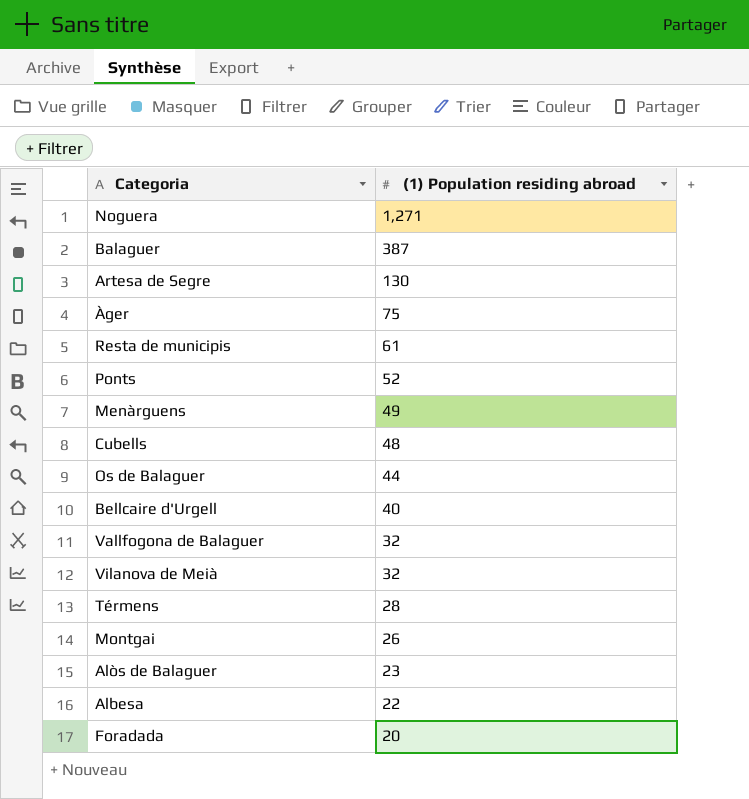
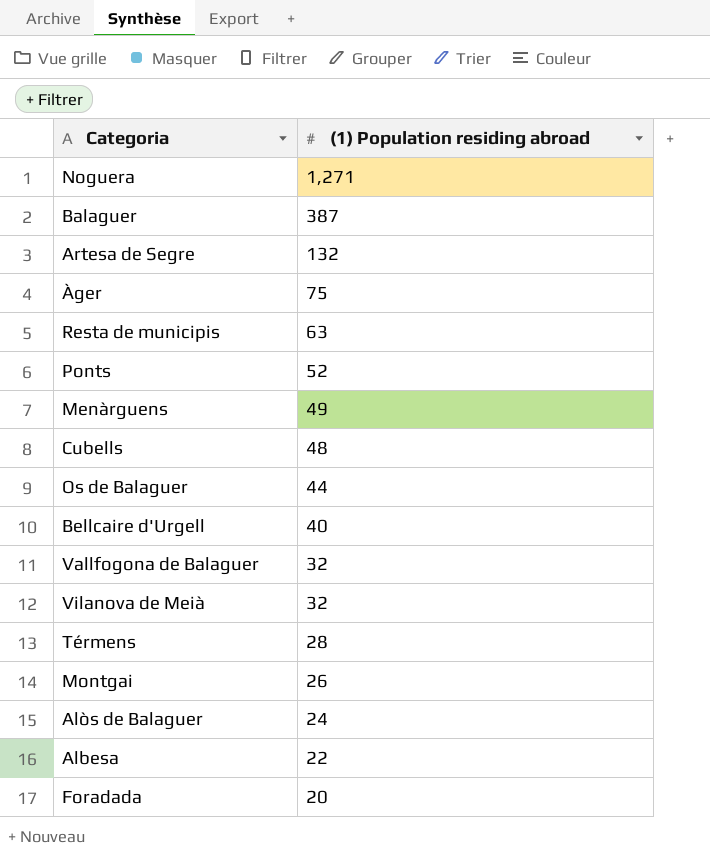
Artesa de Segre | (1) Population residing abroad: 130 -> 132
Resta de municipis | (1) Population residing abroad: 61 -> 63
Alòs de Balaguer | (1) Population residing abroad: 23 -> 24

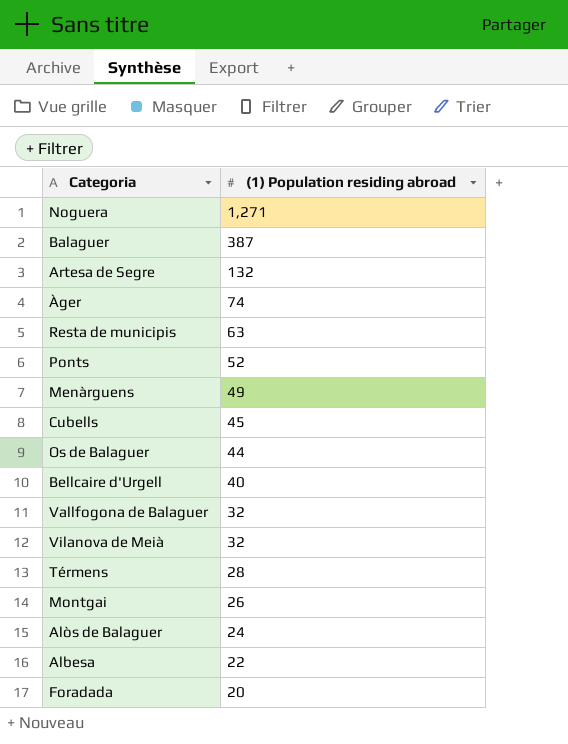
Àger | (1) Population residing abroad: 75 -> 74
Cubells | (1) Population residing abroad: 48 -> 45

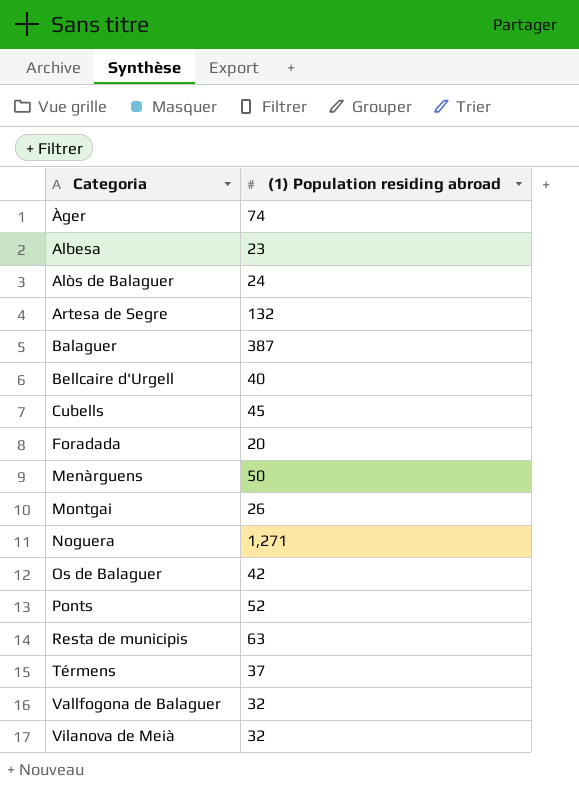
row order: (1) Population residing abroad descending -> Categoria ascending
Albesa | (1) Population residing abroad: 22 -> 23
Menàrguens | (1) Population residing abroad: 49 -> 50
Os de Balaguer | (1) Population residing abroad: 44 -> 42
Térmens | (1) Population residing abroad: 28 -> 37

